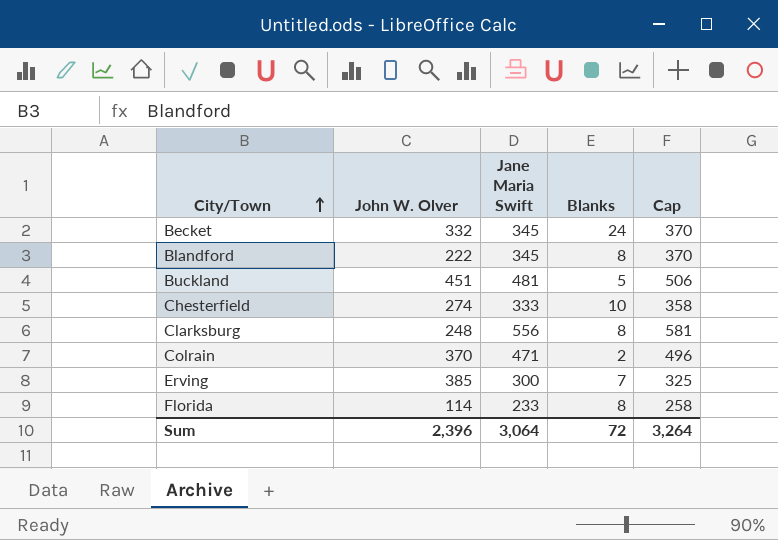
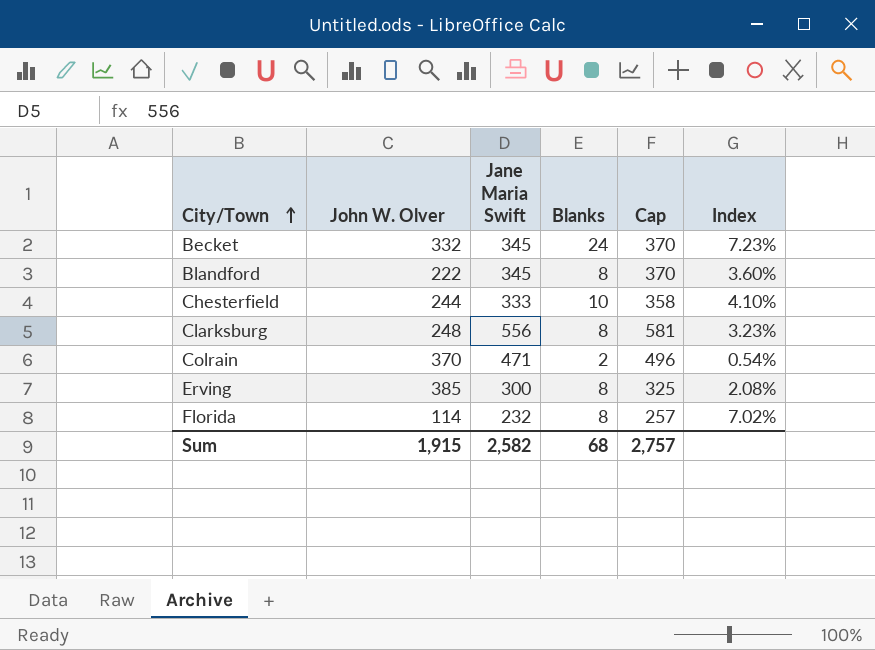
column Index | formula: none -> [Blanks] / [John W. Olver]
row Buckland: 451 | 481 | 5 | 506 -> none
Chesterfield | John W. Olver: 274 -> 244
Erving | Blanks: 7 -> 8
Florida | Jane Maria Swift: 233 -> 232
Florida | Cap: 258 -> 257
Sum | John W. Olver: 2,396 -> 1,915
Sum | Jane Maria Swift: 3,064 -> 2,582
Sum | Blanks: 72 -> 68
Sum | Cap: 3,264 -> 2,757

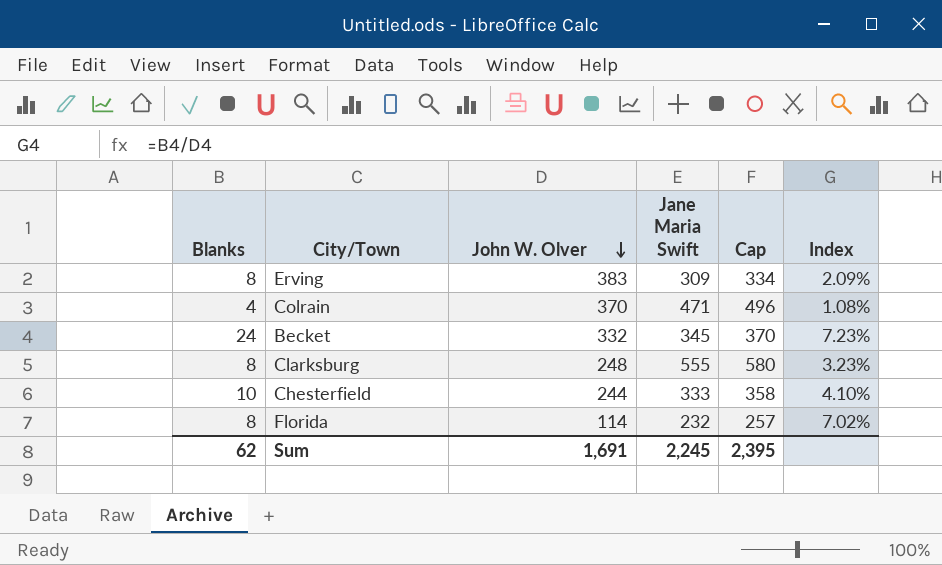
row order: City/Town ascending -> John W. Olver descending
column Blanks | position: 4 -> 1
row Blandford: 222 | 345 | 8 | 370 | 3.60% -> none
Erving | John W. Olver: 385 -> 383
Erving | Jane Maria Swift: 300 -> 309
Erving | Cap: 325 -> 334
Erving | Index: 2.08% -> 2.09%
Colrain | Blanks: 2 -> 4
Colrain | Index: 0.54% -> 1.08%
Clarksburg | Jane Maria Swift: 556 -> 555
Clarksburg | Cap: 581 -> 580
Sum | Blanks: 68 -> 62
Sum | John W. Olver: 1,915 -> 1,691
Sum | Jane Maria Swift: 2,582 -> 2,245
Sum | Cap: 2,757 -> 2,395

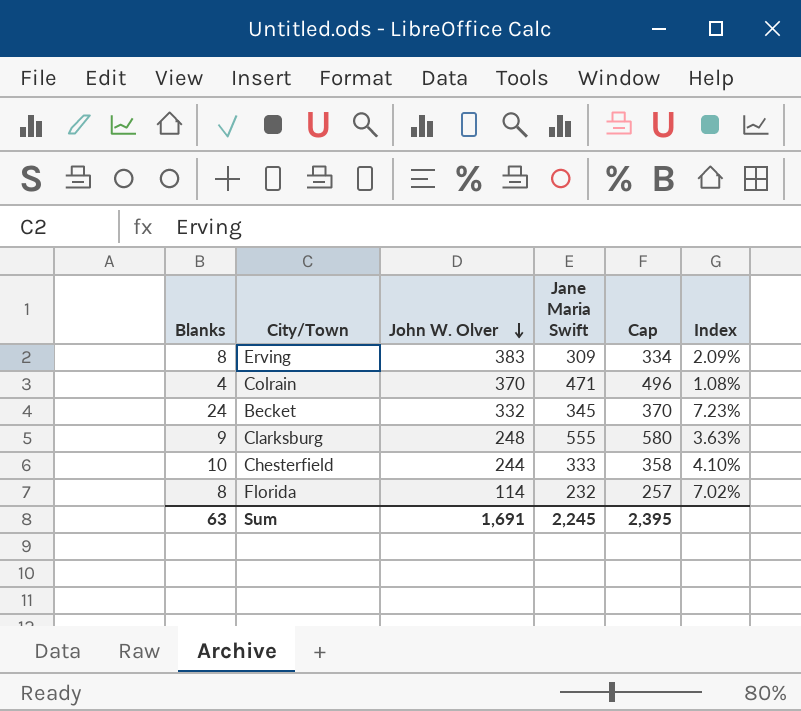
Clarksburg | Blanks: 8 -> 9
Clarksburg | Index: 3.23% -> 3.63%
Sum | Blanks: 62 -> 63

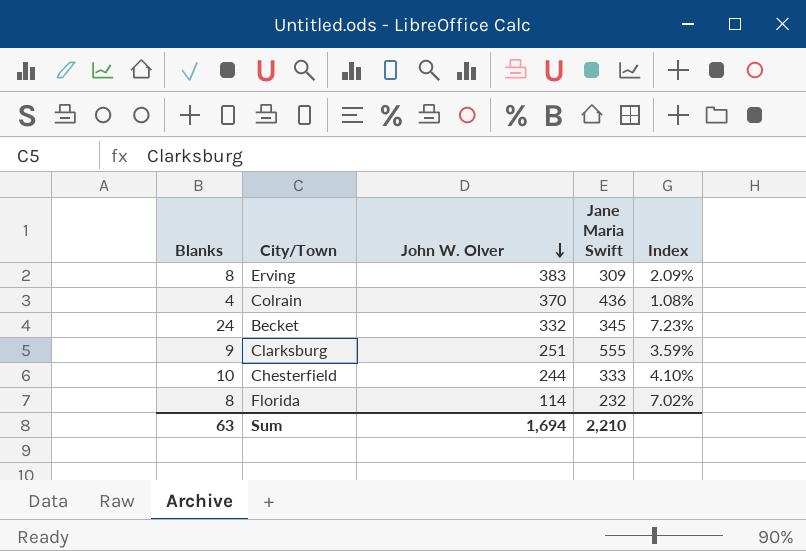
column Cap | formula: [Jane Maria Swift] + 25 -> none
Colrain | Jane Maria Swift: 471 -> 436
Clarksburg | John W. Olver: 248 -> 251
Clarksburg | Index: 3.63% -> 3.59%
Sum | John W. Olver: 1,691 -> 1,694
Sum | Jane Maria Swift: 2,245 -> 2,210

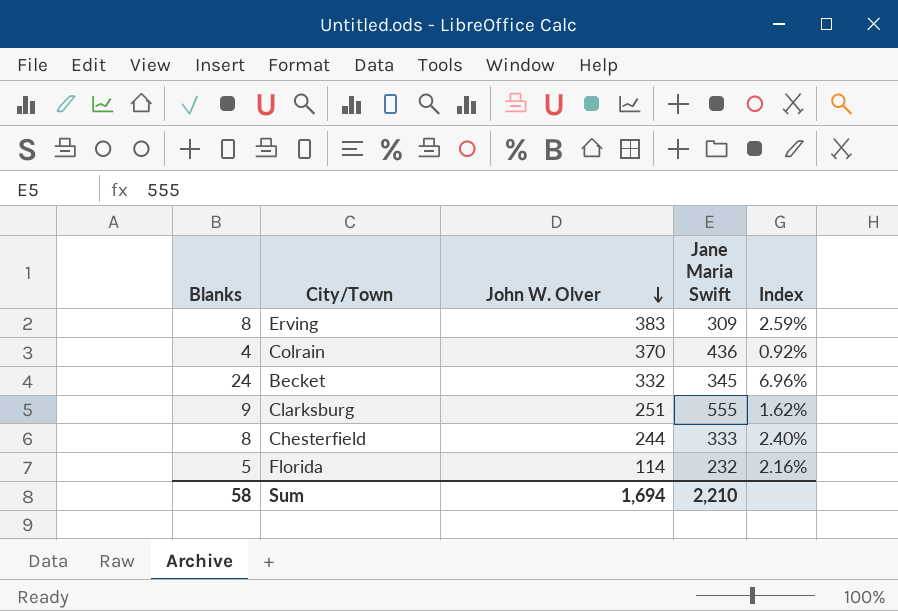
column Index | formula: [Blanks] / [John W. Olver] -> [Blanks] / [Jane Maria Swift]
Chesterfield | Blanks: 10 -> 8
Florida | Blanks: 8 -> 5
Sum | Blanks: 63 -> 58

